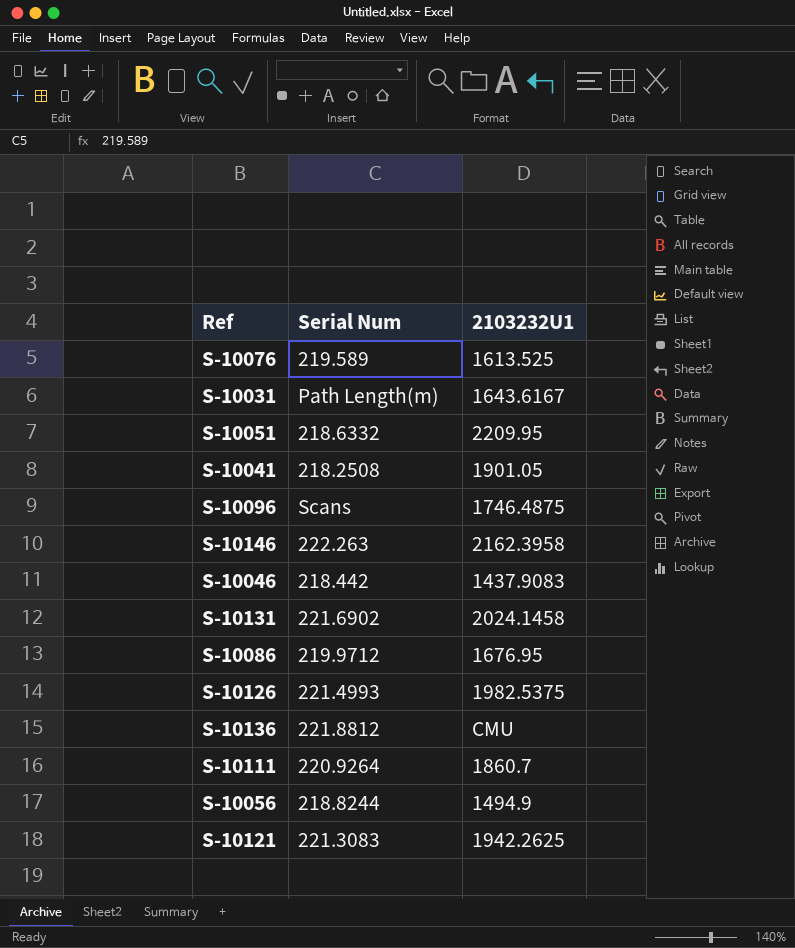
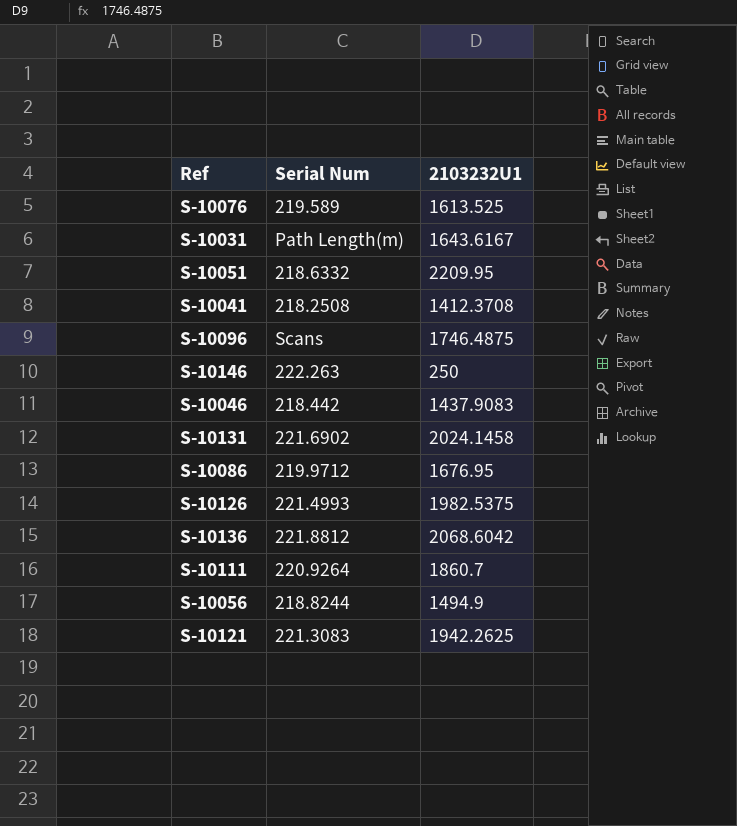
S-10041 | 2103232U1: 1901.05 -> 1412.3708
S-10146 | 2103232U1: 2162.3958 -> 250
S-10136 | 2103232U1: CMU -> 2068.6042

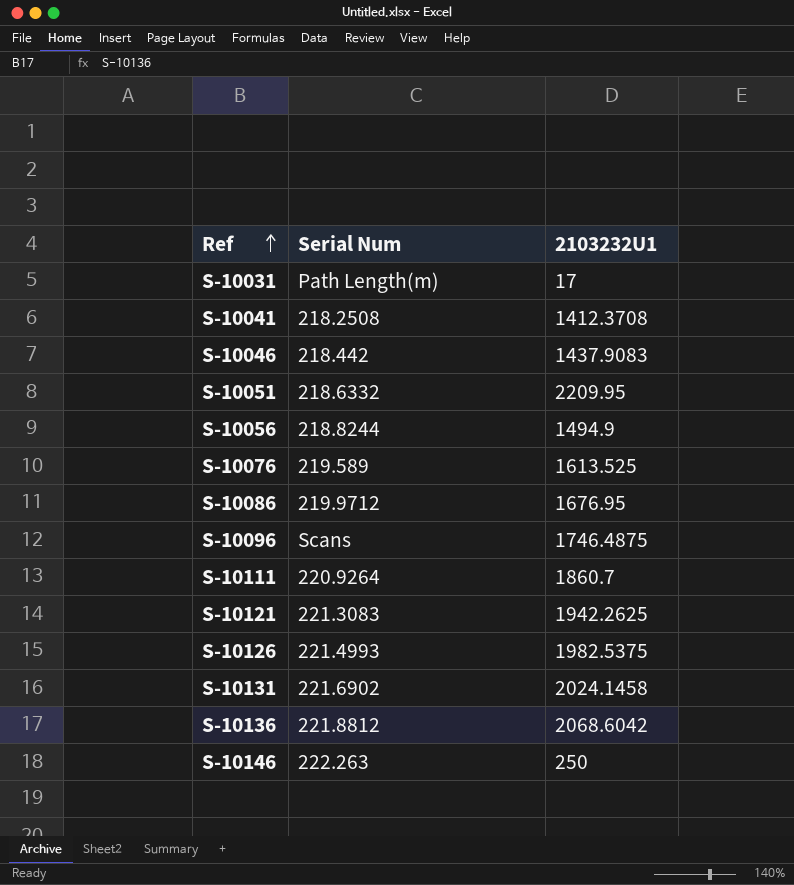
row order: none -> Ref ascending
S-10031 | 2103232U1: 1643.6167 -> 17

